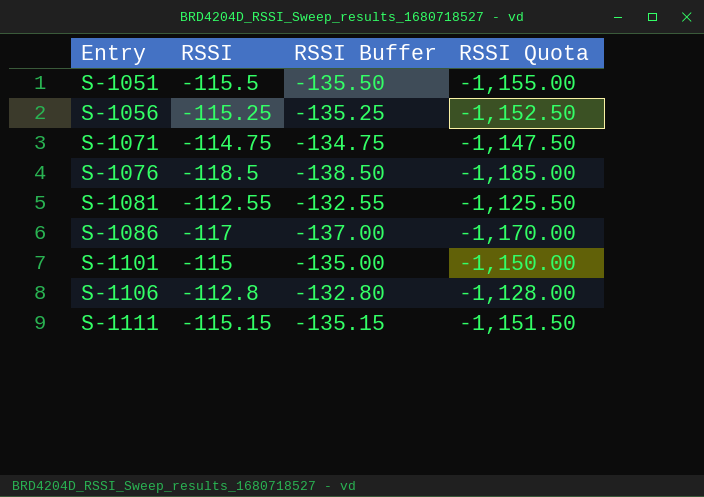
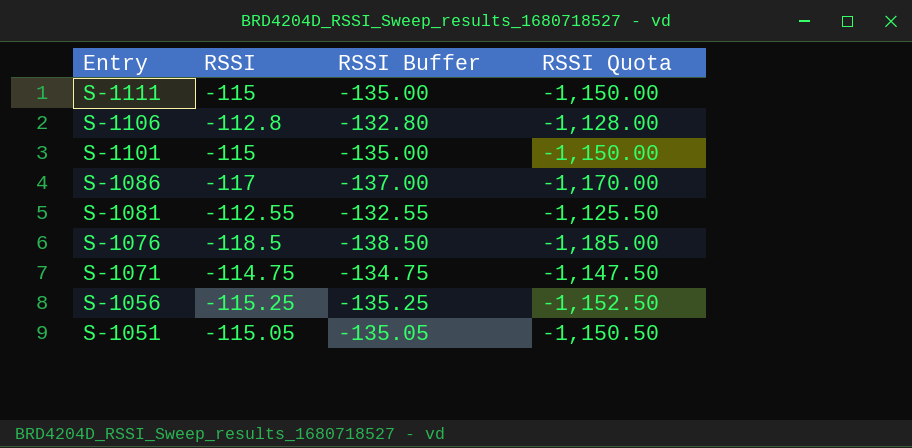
row order: Entry ascending -> Entry descending
S-1111 | RSSI: -115.15 -> -115
S-1111 | RSSI Buffer: -135.15 -> -135.00
S-1111 | RSSI Quota: -1,151.50 -> -1,150.00
S-1051 | RSSI: -115.5 -> -115.05
S-1051 | RSSI Buffer: -135.50 -> -135.05
S-1051 | RSSI Quota: -1,155.00 -> -1,150.50

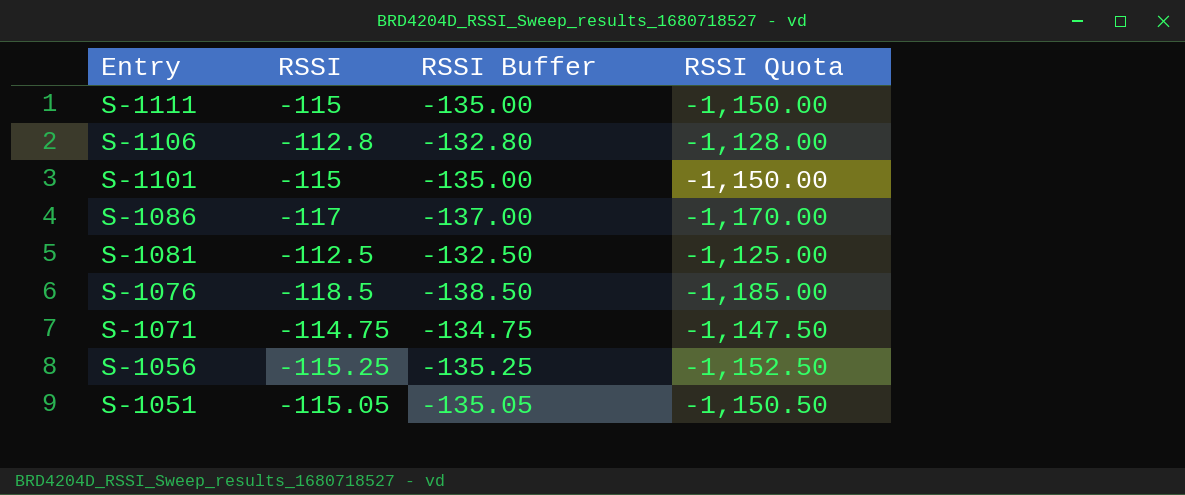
S-1081 | RSSI: -112.55 -> -112.5
S-1081 | RSSI Buffer: -132.55 -> -132.50
S-1081 | RSSI Quota: -1,125.50 -> -1,125.00

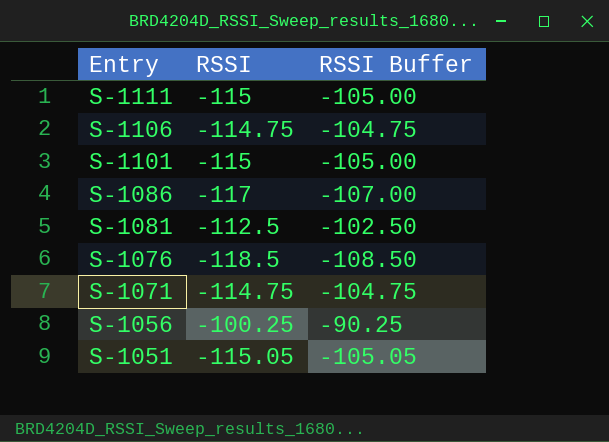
column RSSI Quota | formula: [RSSI] * 10 -> none
column RSSI Buffer | formula: [RSSI] - 20 -> [RSSI] + 10
S-1106 | RSSI: -112.8 -> -114.75
S-1056 | RSSI: -115.25 -> -100.25

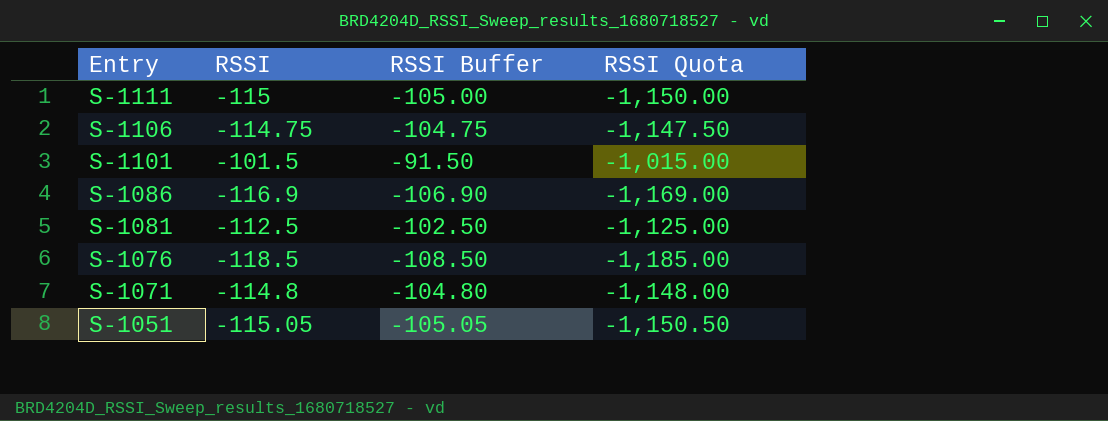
column RSSI Quota | formula: none -> [RSSI] * 10
row S-1056: -100.25 | -90.25 -> none
S-1101 | RSSI: -115 -> -101.5
S-1101 | RSSI Buffer: -105.00 -> -91.50
S-1086 | RSSI: -117 -> -116.9
S-1086 | RSSI Buffer: -107.00 -> -106.90
S-1071 | RSSI: -114.75 -> -114.8
S-1071 | RSSI Buffer: -104.75 -> -104.80

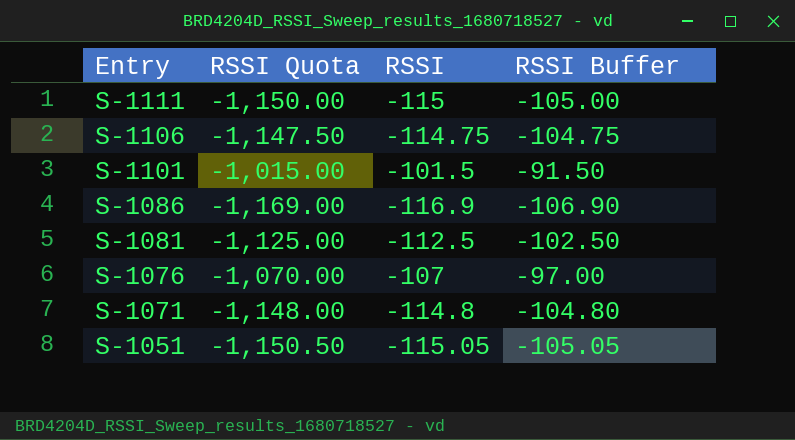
column RSSI Quota | position: 4 -> 2
S-1076 | RSSI Quota: -1,185.00 -> -1,070.00
S-1076 | RSSI: -118.5 -> -107
S-1076 | RSSI Buffer: -108.50 -> -97.00

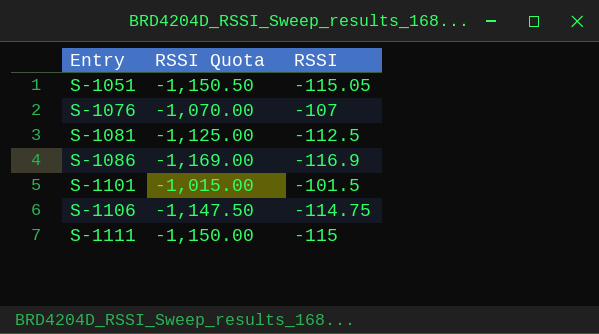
row order: Entry descending -> Entry ascending
column RSSI Buffer | formula: [RSSI] + 10 -> none
row S-1071: -1,148.00 | -114.8 | -104.80 -> none

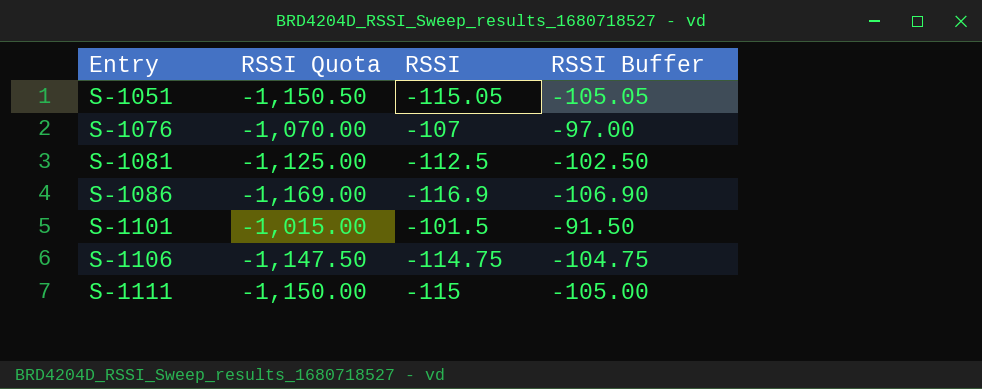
column RSSI Buffer | formula: none -> [RSSI] + 10

